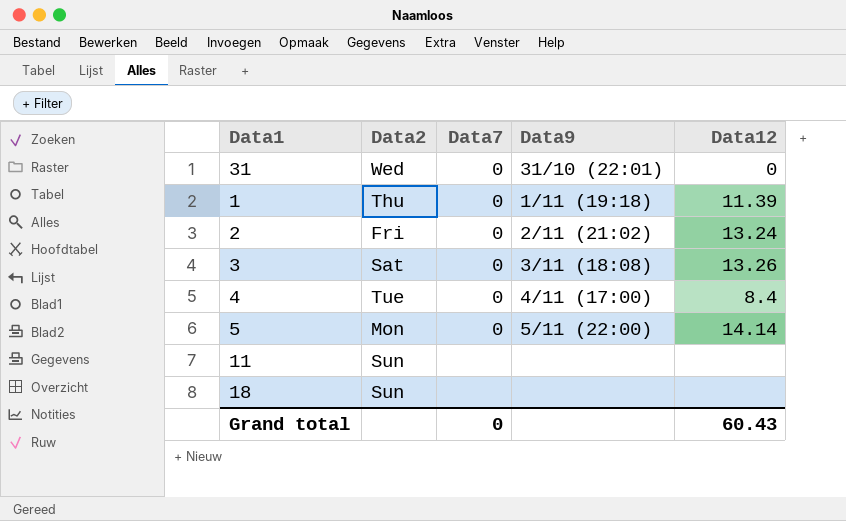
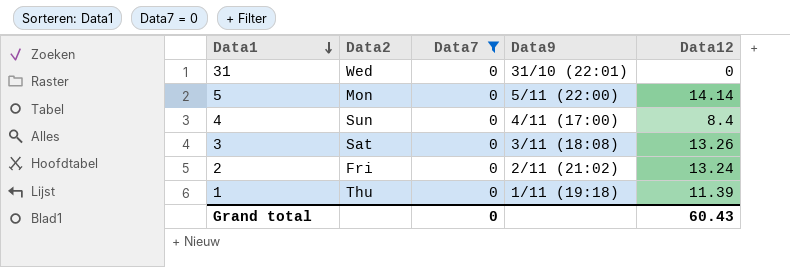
filter: none -> Data7 = 0
row order: none -> Data1 descending
4 | Data2: Tue -> Sun

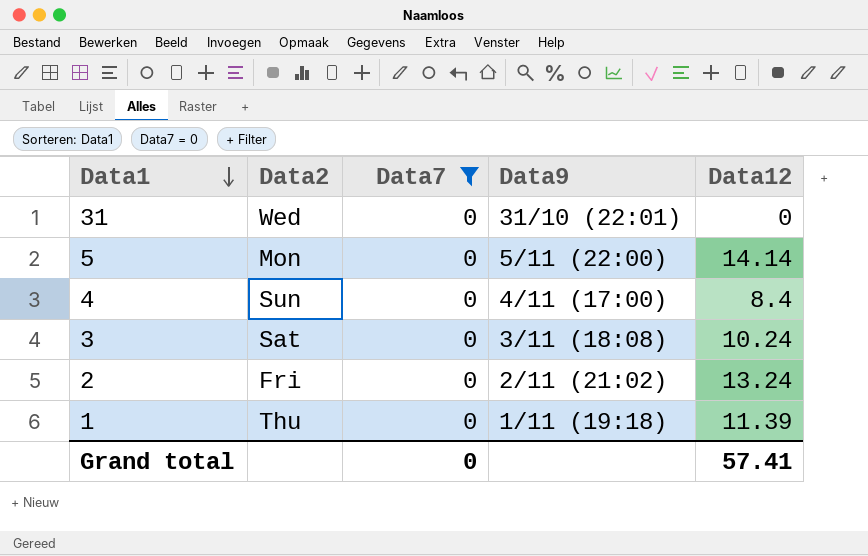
3 | Data12: 13.26 -> 10.24
Grand total | Data12: 60.43 -> 57.41

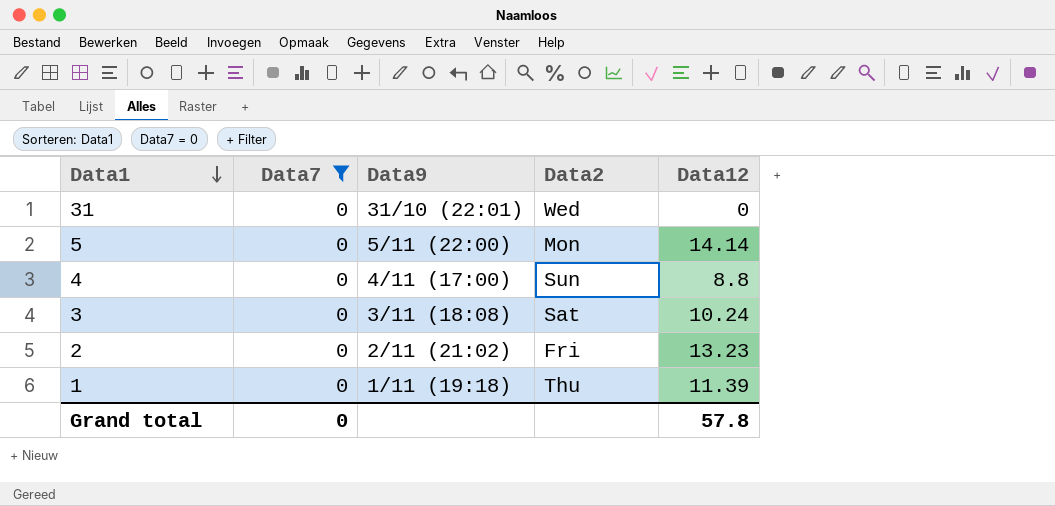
column Data2 | position: 2 -> 4
4 | Data12: 8.4 -> 8.8
2 | Data12: 13.24 -> 13.23
Grand total | Data12: 57.41 -> 57.8

